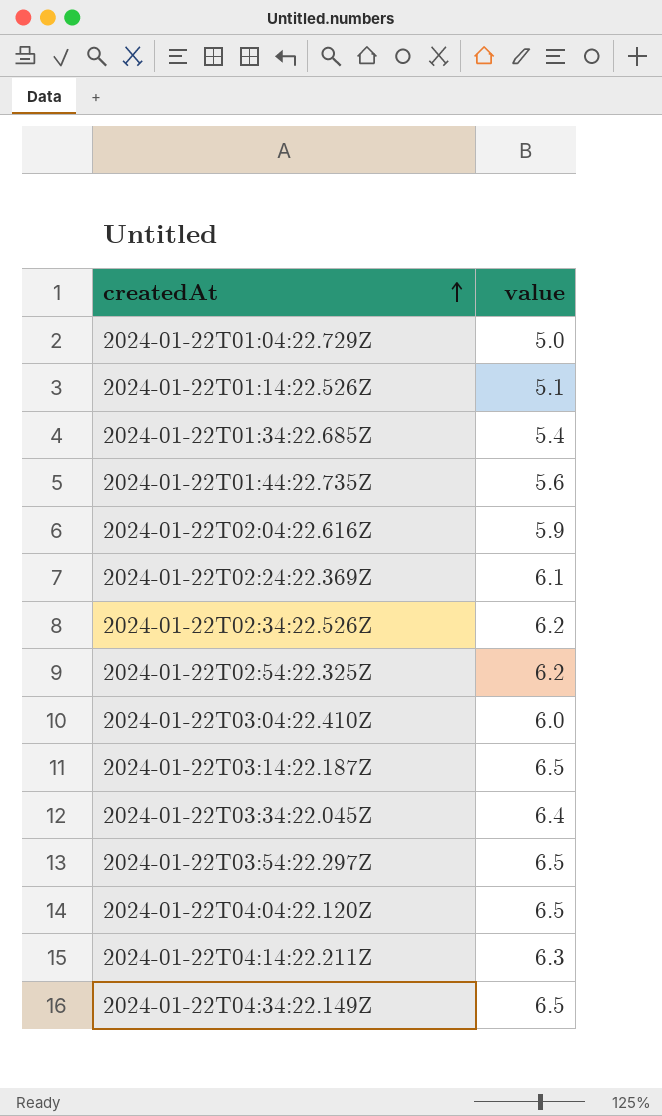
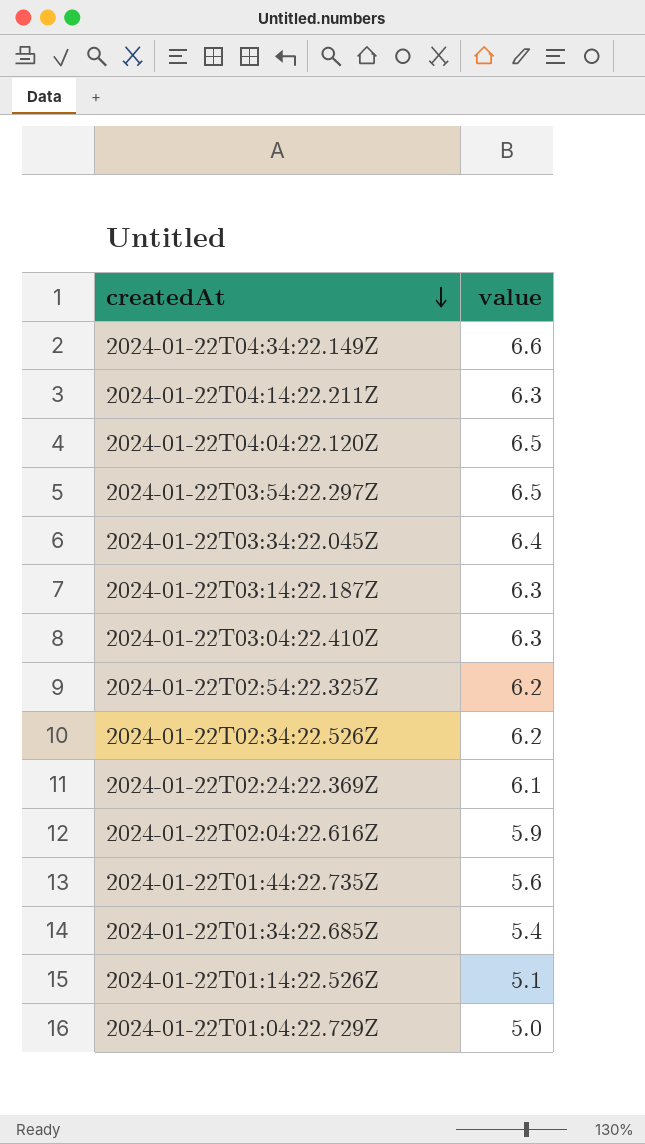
row order: createdAt ascending -> createdAt descending
2024-01-22T04:34:22.149Z | value: 6.5 -> 6.6
2024-01-22T03:14:22.187Z | value: 6.5 -> 6.3
2024-01-22T03:04:22.410Z | value: 6.0 -> 6.3

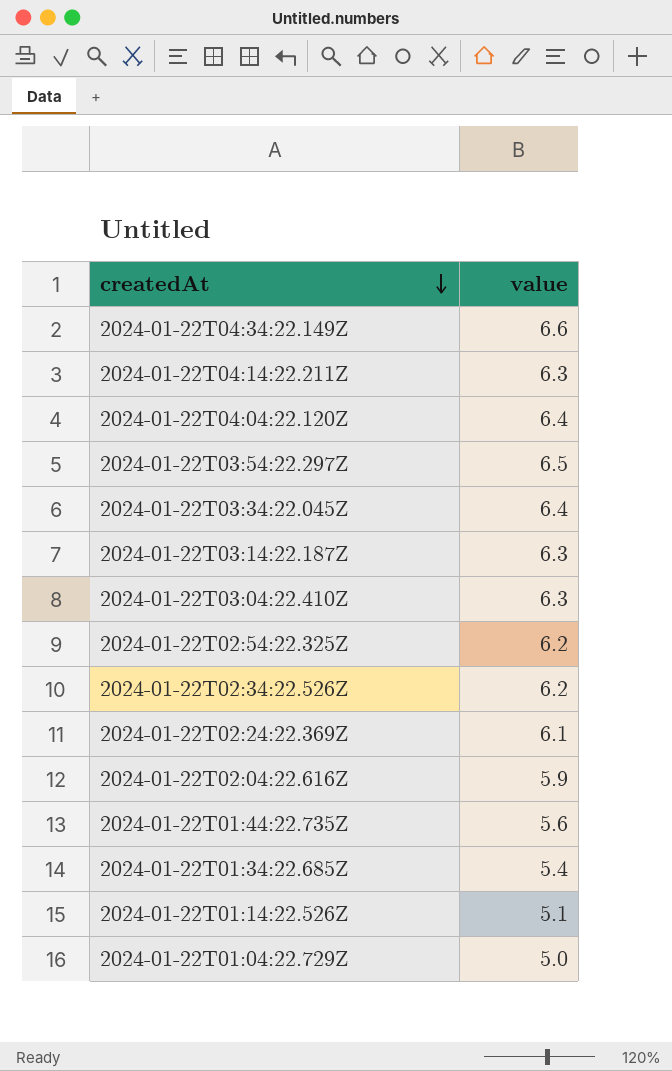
2024-01-22T04:04:22.120Z | value: 6.5 -> 6.4

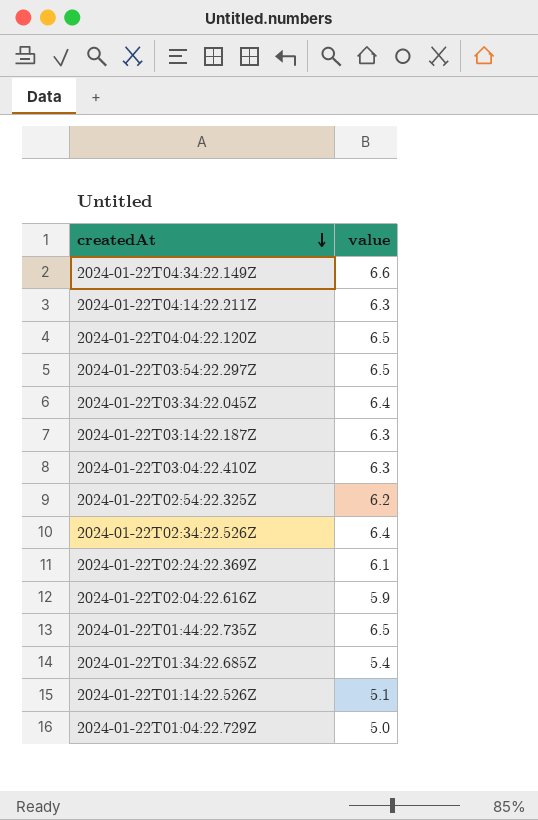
2024-01-22T04:04:22.120Z | value: 6.4 -> 6.5
2024-01-22T02:34:22.526Z | value: 6.2 -> 6.4
2024-01-22T01:44:22.735Z | value: 5.6 -> 6.5

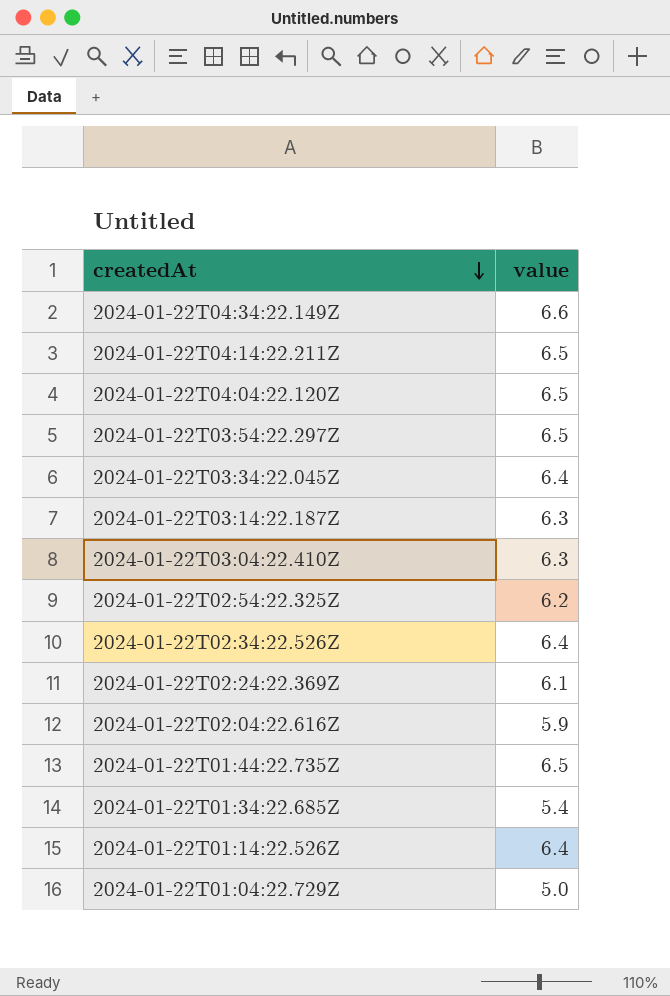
2024-01-22T04:14:22.211Z | value: 6.3 -> 6.5
2024-01-22T01:14:22.526Z | value: 5.1 -> 6.4

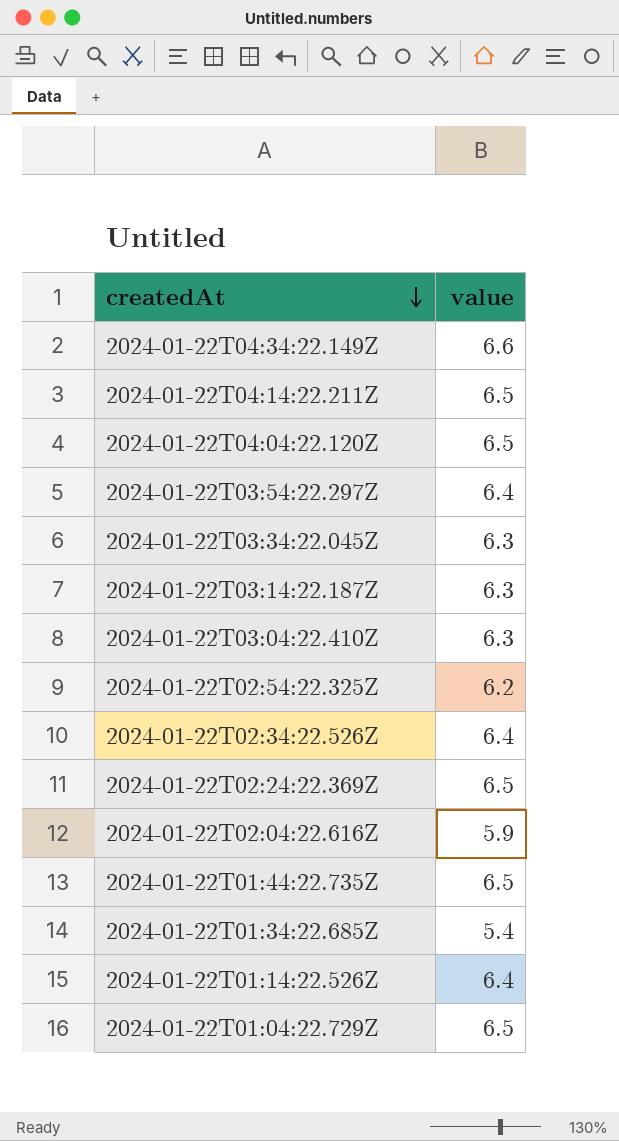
2024-01-22T03:54:22.297Z | value: 6.5 -> 6.4
2024-01-22T03:34:22.045Z | value: 6.4 -> 6.3
2024-01-22T02:24:22.369Z | value: 6.1 -> 6.5
2024-01-22T01:04:22.729Z | value: 5.0 -> 6.5

